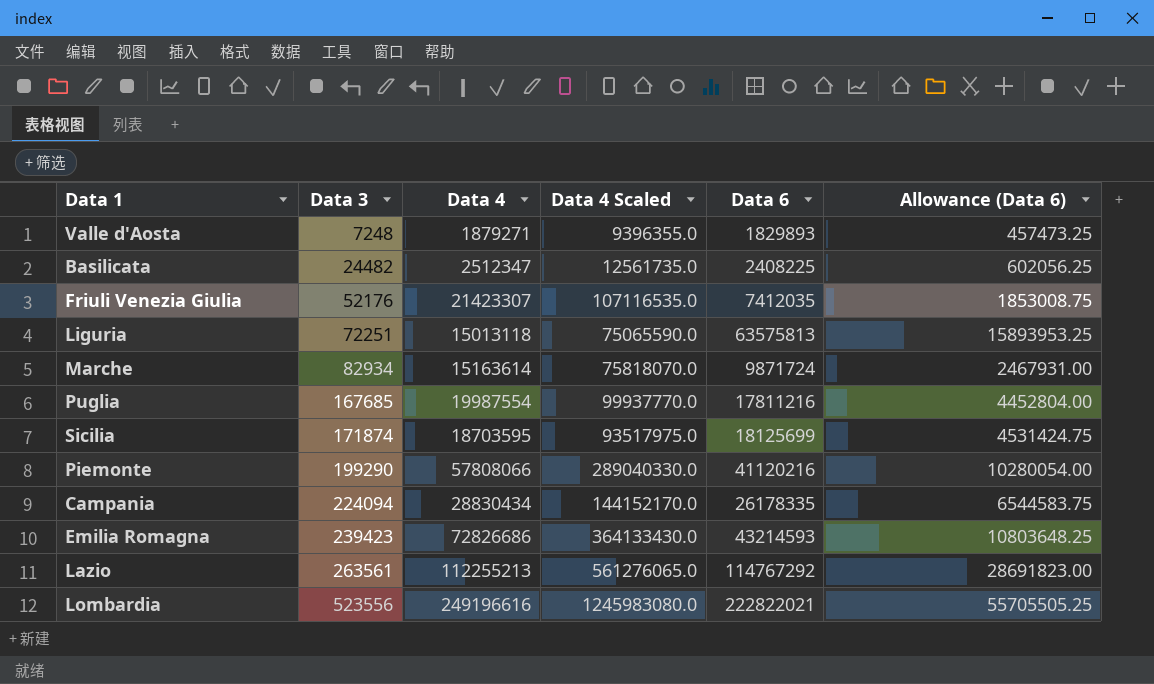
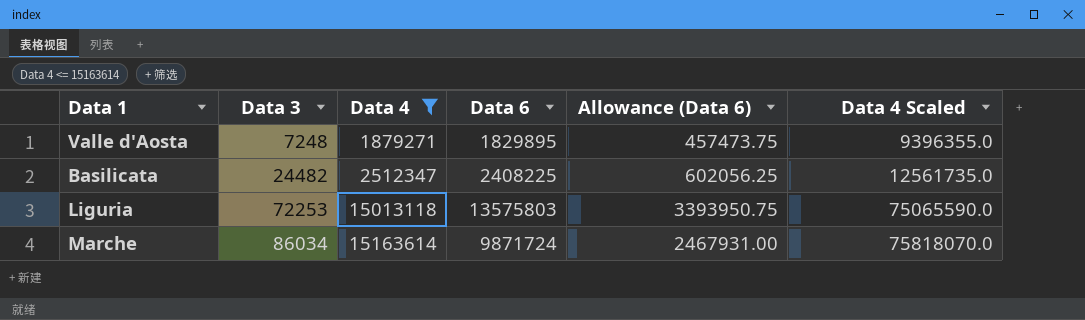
filter: none -> Data 4 <= 15163614
column Data 4 Scaled | position: 4 -> 6
Valle d'Aosta | Data 6: 1829893 -> 1829895
Valle d'Aosta | Allowance (Data 6): 457473.25 -> 457473.75
Liguria | Data 3: 72251 -> 72253
Liguria | Data 6: 63575813 -> 13575803
Liguria | Allowance (Data 6): 15893953.25 -> 3393950.75
Marche | Data 3: 82934 -> 86034

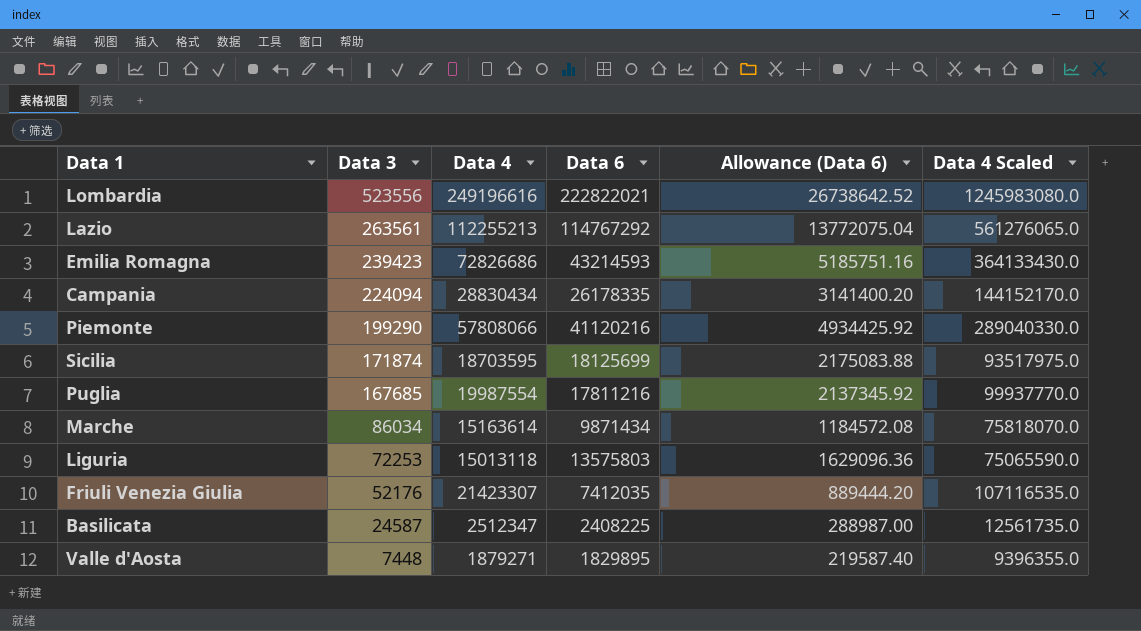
filter: Data 4 <= 15163614 -> none
row order: Data 3 ascending -> Data 3 descending
column Allowance (Data 6) | formula: [Data 6] * 0.25 -> [Data 6] * 0.12
Marche | Data 6: 9871724 -> 9871434
Basilicata | Data 3: 24482 -> 24587
Valle d'Aosta | Data 3: 7248 -> 7448

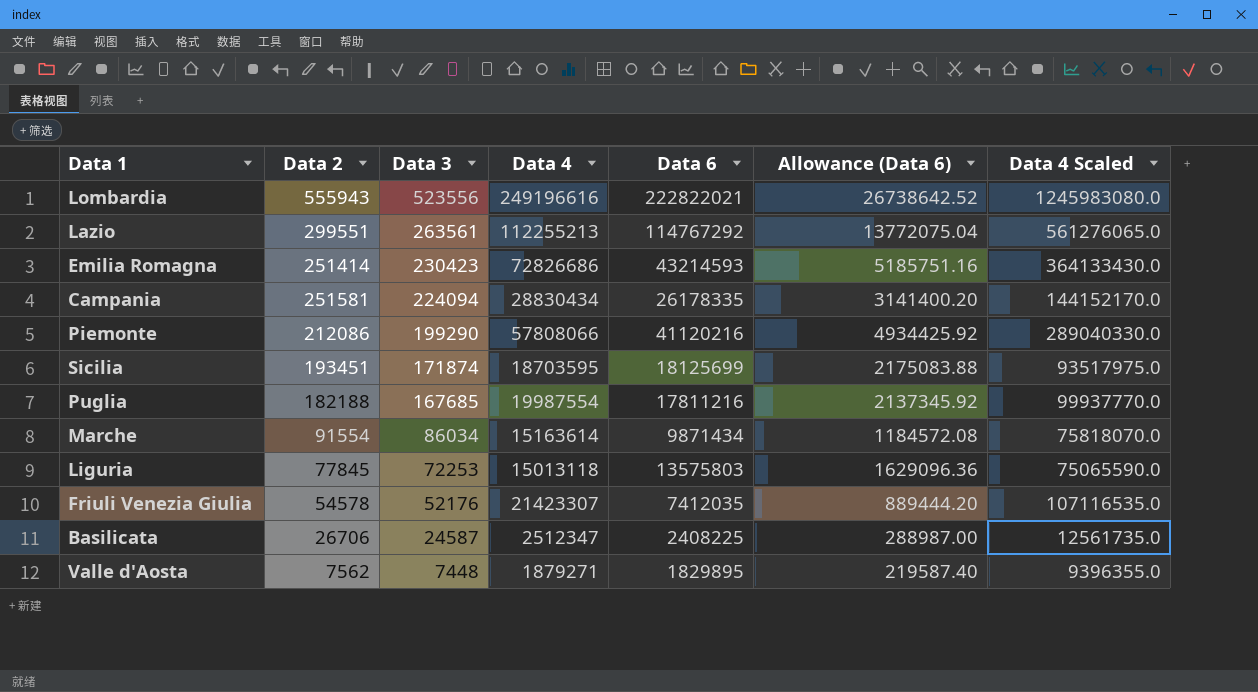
column Data 2 | position: none -> 2
Emilia Romagna | Data 3: 239423 -> 230423

